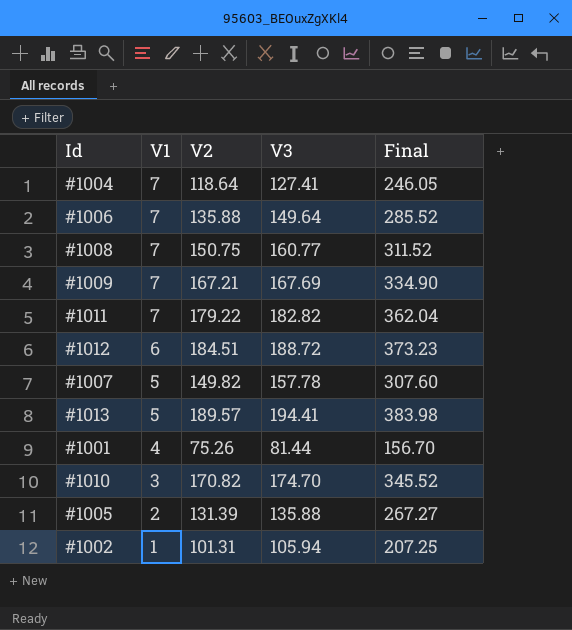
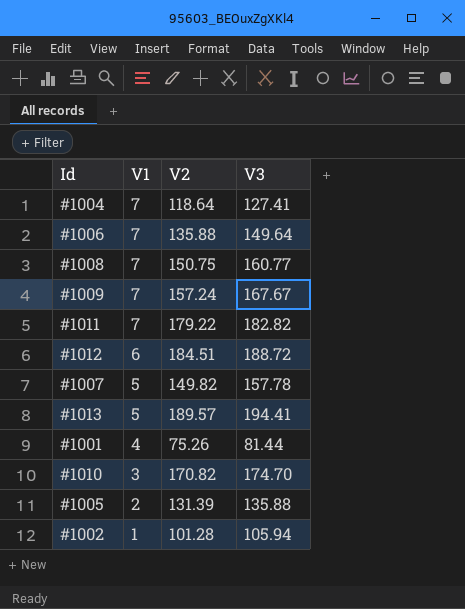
column Final | formula: [V2] + [V3] -> none
#1009 | V2: 167.21 -> 157.24
#1009 | V3: 167.69 -> 167.67
#1002 | V2: 101.31 -> 101.28

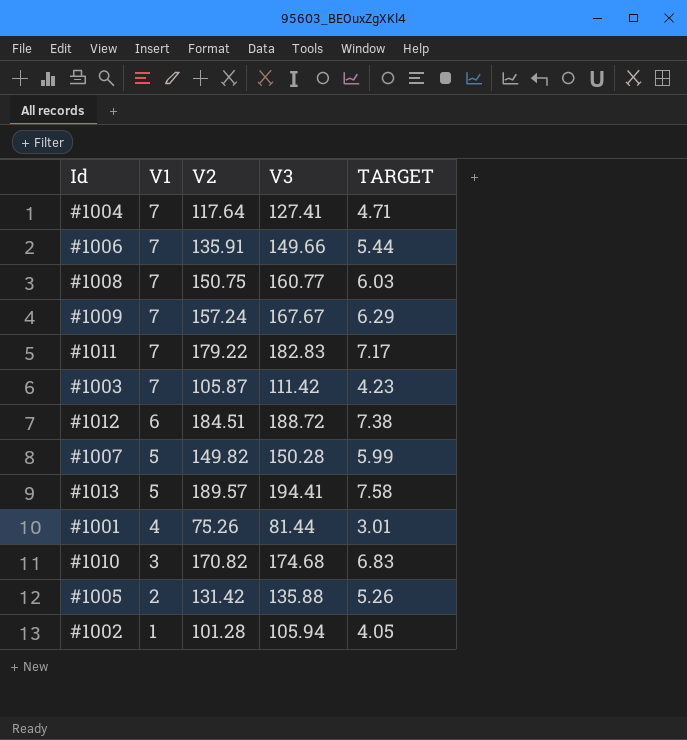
column TARGET | formula: none -> [V2] * 0.04
#1004 | V2: 118.64 -> 117.64
#1006 | V2: 135.88 -> 135.91
#1006 | V3: 149.64 -> 149.66
#1011 | V3: 182.82 -> 182.83
row #1003: none -> 7 | 105.87 | 111.42 | 4.23
#1007 | V3: 157.78 -> 150.28
#1010 | V3: 174.70 -> 174.68
#1005 | V2: 131.39 -> 131.42

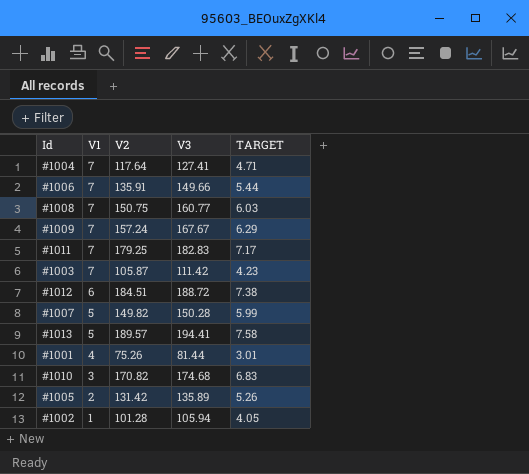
#1011 | V2: 179.22 -> 179.25
#1005 | V3: 135.88 -> 135.89

